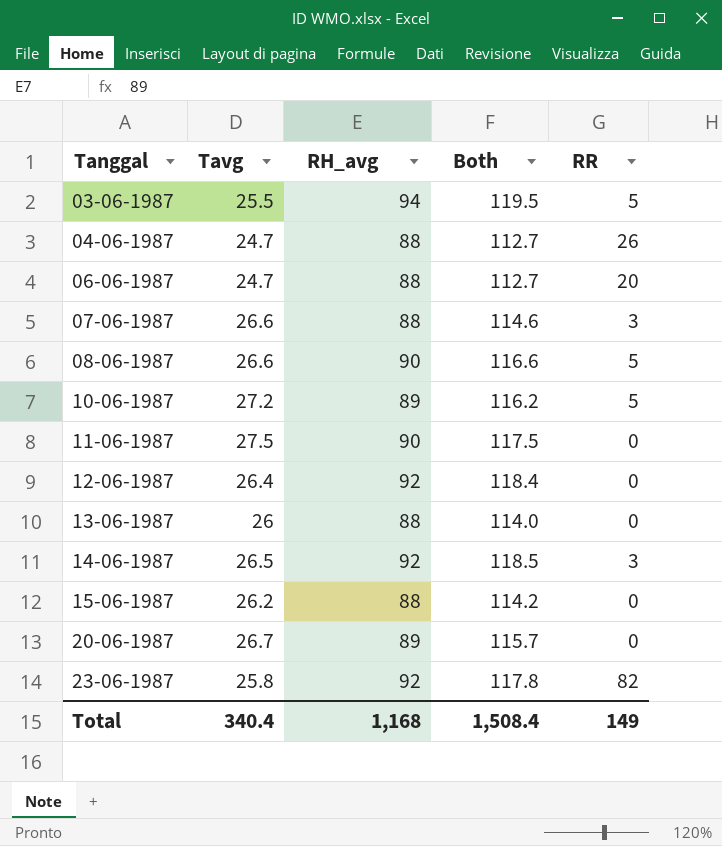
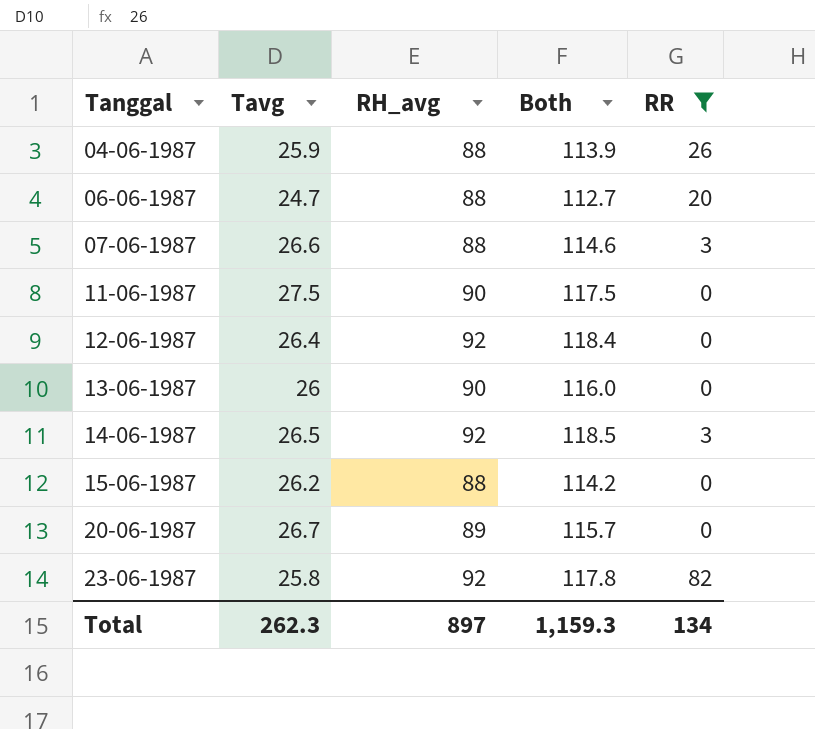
filter: none -> RR != 5
04-06-1987 | Tavg: 24.7 -> 25.9
04-06-1987 | Both: 112.7 -> 113.9
13-06-1987 | RH_avg: 88 -> 90
13-06-1987 | Both: 114.0 -> 116.0
Total | Tavg: 340.4 -> 262.3
Total | RH_avg: 1,168 -> 897
Total | Both: 1,508.4 -> 1,159.3
Total | RR: 149 -> 134

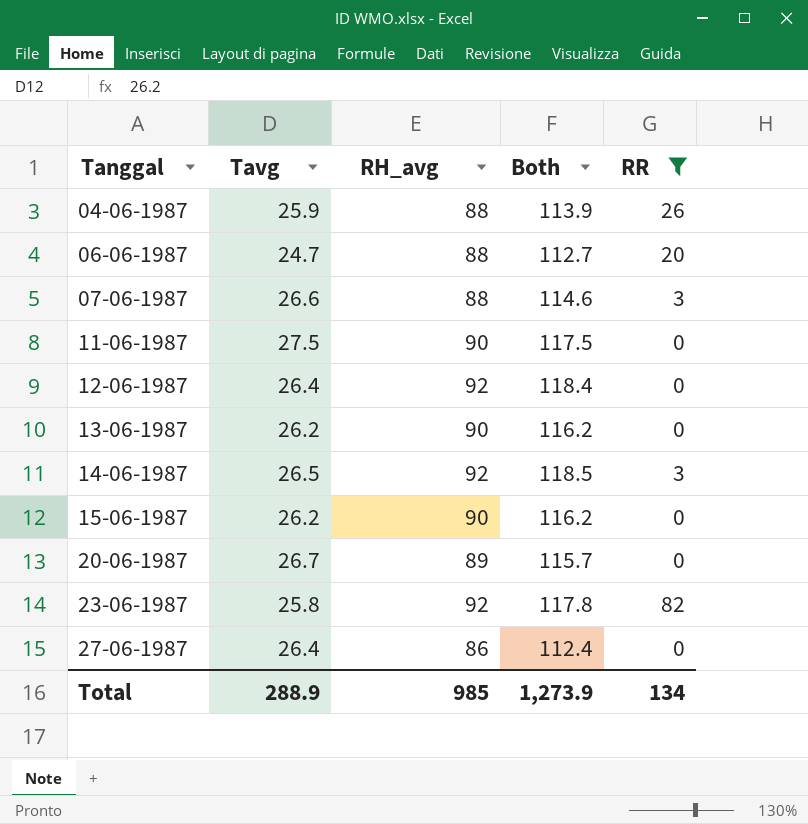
13-06-1987 | Tavg: 26 -> 26.2
13-06-1987 | Both: 116.0 -> 116.2
15-06-1987 | RH_avg: 88 -> 90
15-06-1987 | Both: 114.2 -> 116.2
row 27-06-1987: none -> 26.4 | 86 | 112.4 | 0
Total | Tavg: 262.3 -> 288.9
Total | RH_avg: 897 -> 985
Total | Both: 1,159.3 -> 1,273.9

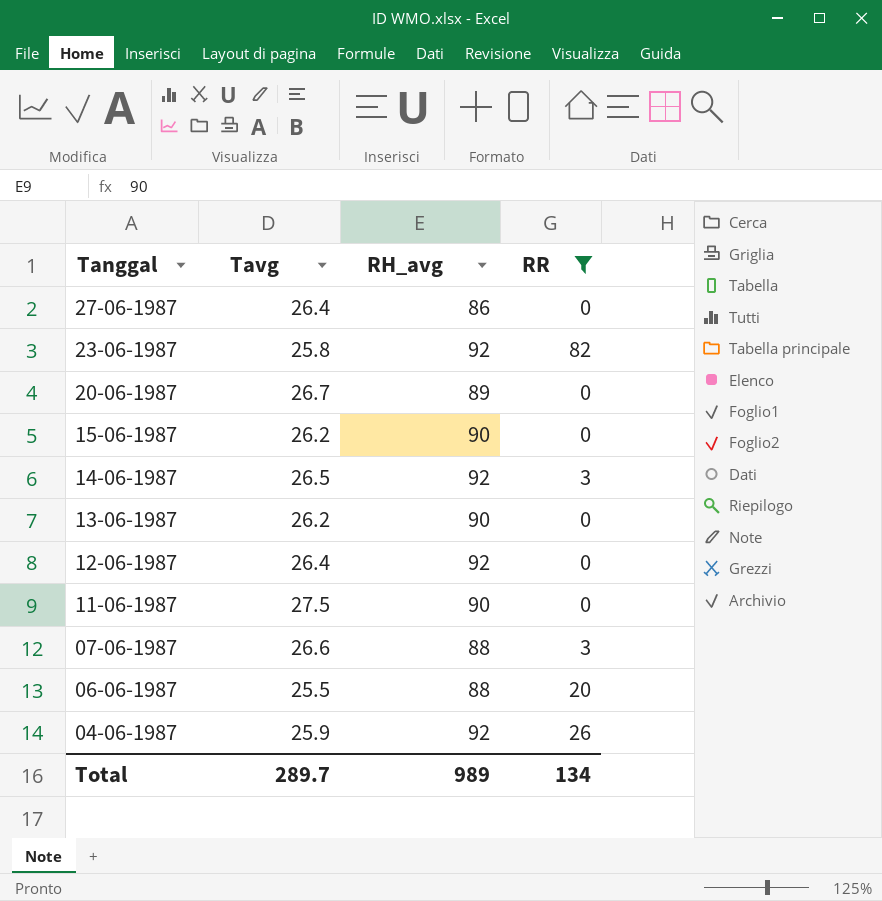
row order: Tanggal ascending -> Tanggal descending
column Both | formula: [Tavg] + [RH_avg] -> none
06-06-1987 | Tavg: 24.7 -> 25.5
04-06-1987 | RH_avg: 88 -> 92
Total | Tavg: 288.9 -> 289.7
Total | RH_avg: 985 -> 989

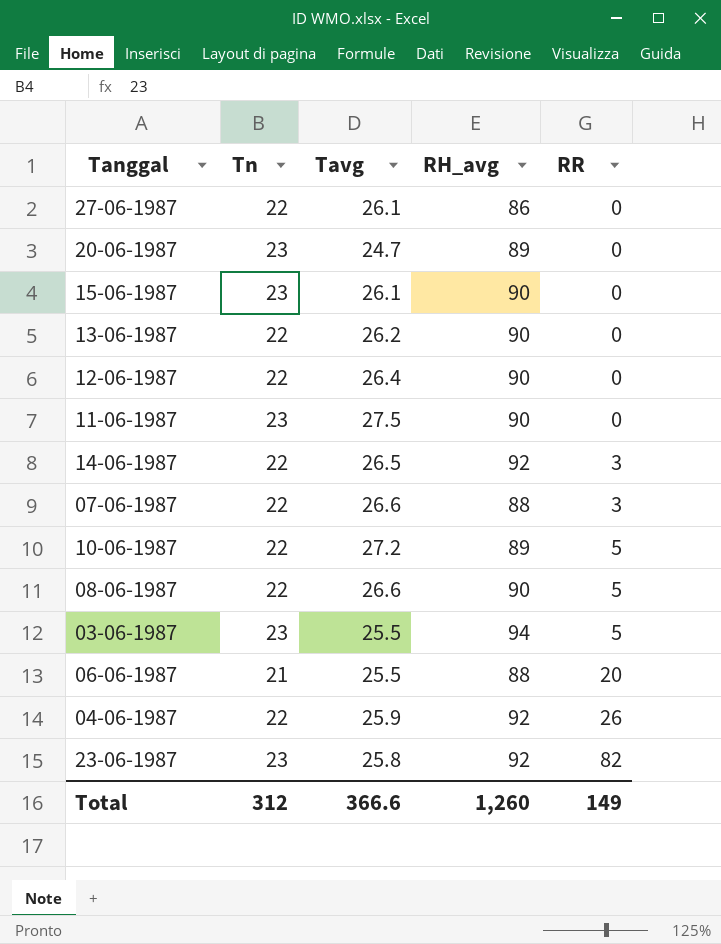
filter: RR != 5 -> none
row order: Tanggal descending -> RR ascending
column Tn | position: none -> 2
27-06-1987 | Tavg: 26.4 -> 26.1
20-06-1987 | Tavg: 26.7 -> 24.7
15-06-1987 | Tavg: 26.2 -> 26.1
12-06-1987 | RH_avg: 92 -> 90
Total | Tavg: 289.7 -> 366.6
Total | RH_avg: 989 -> 1,260
Total | RR: 134 -> 149

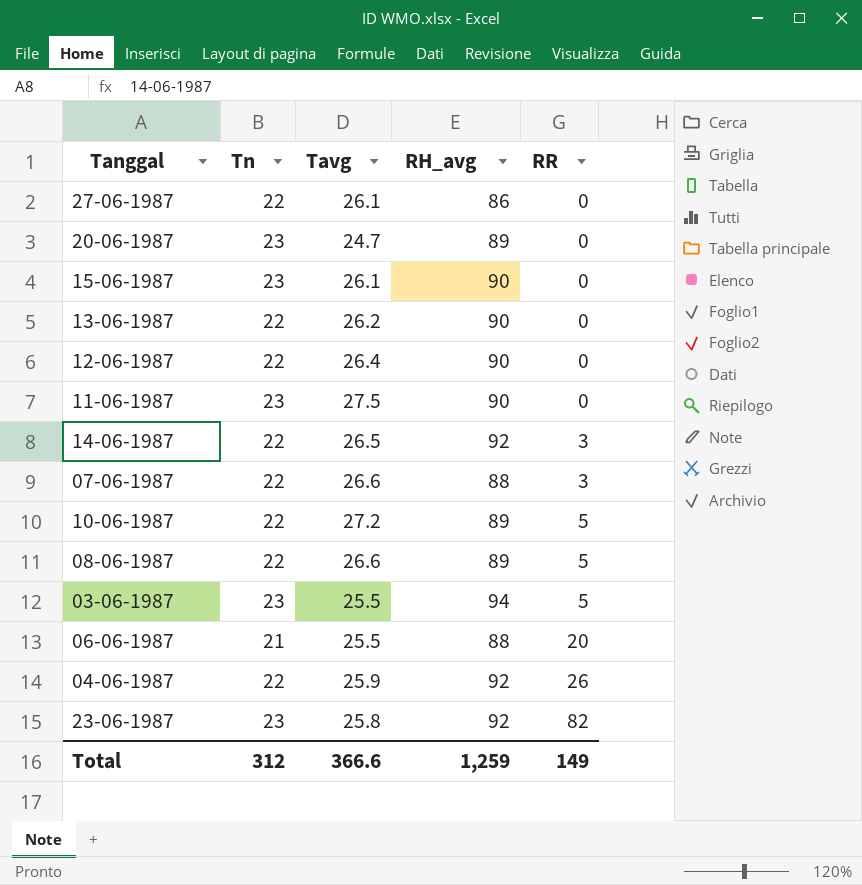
08-06-1987 | RH_avg: 90 -> 89
Total | RH_avg: 1,260 -> 1,259

